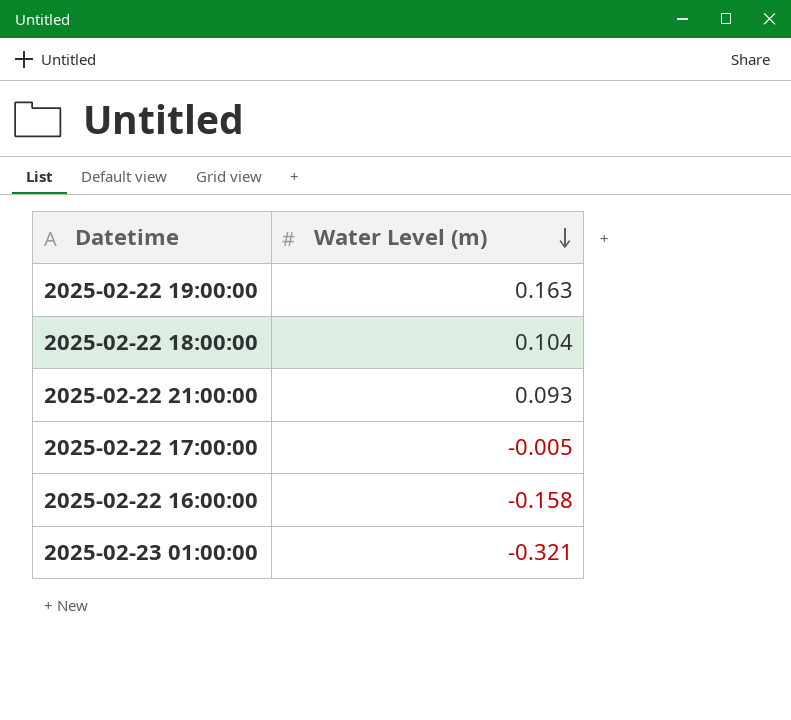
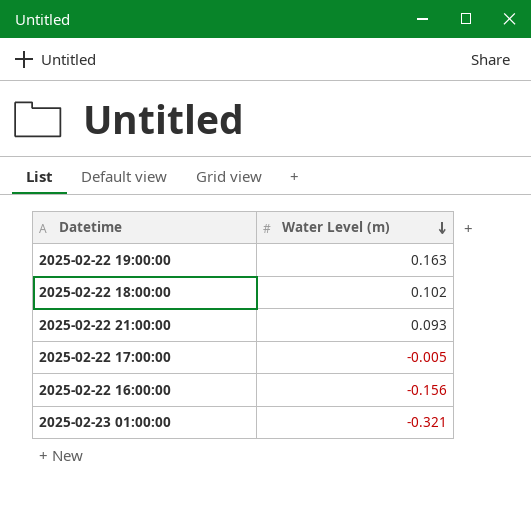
2025-02-22 18:00:00 | Water Level (m): 0.104 -> 0.102
2025-02-22 16:00:00 | Water Level (m): -0.158 -> -0.156

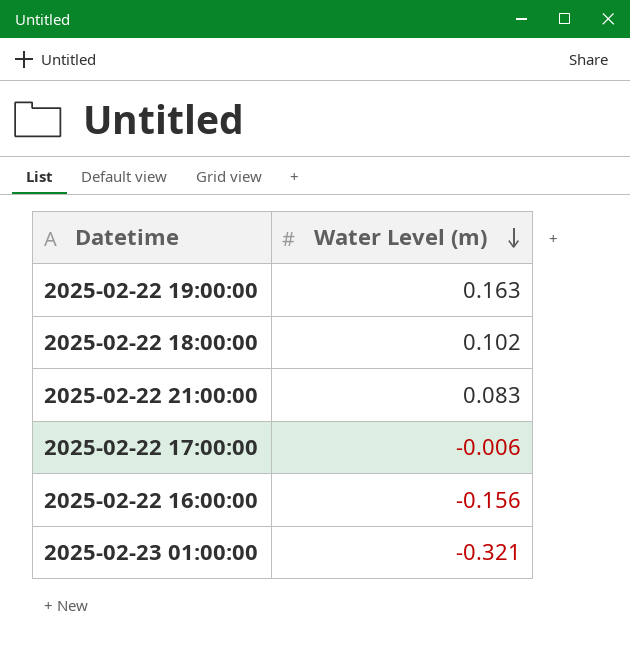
2025-02-22 21:00:00 | Water Level (m): 0.093 -> 0.083
2025-02-22 17:00:00 | Water Level (m): -0.005 -> -0.006

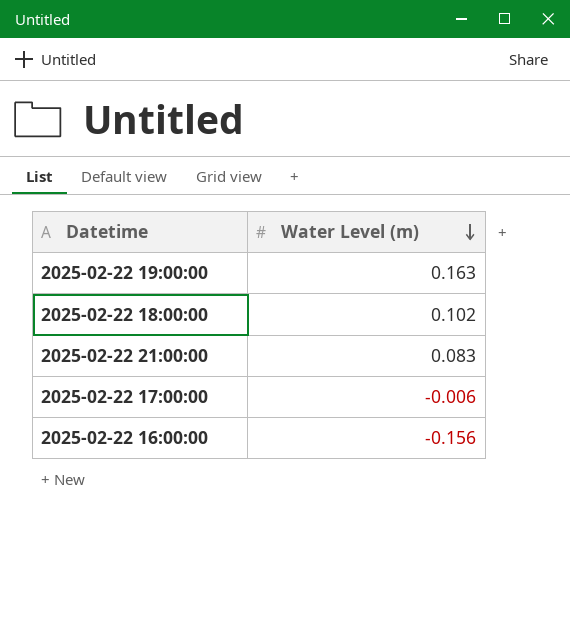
row 2025-02-23 01:00:00: -0.321 -> none

